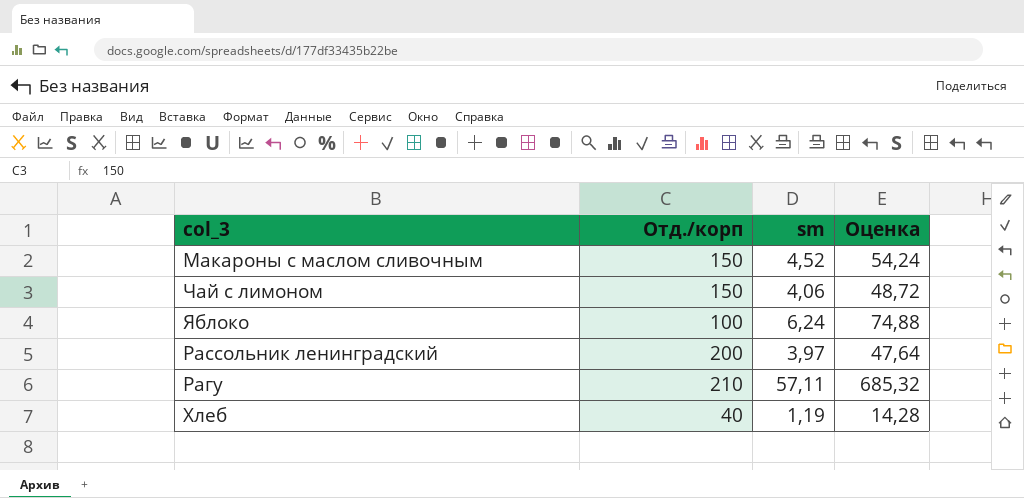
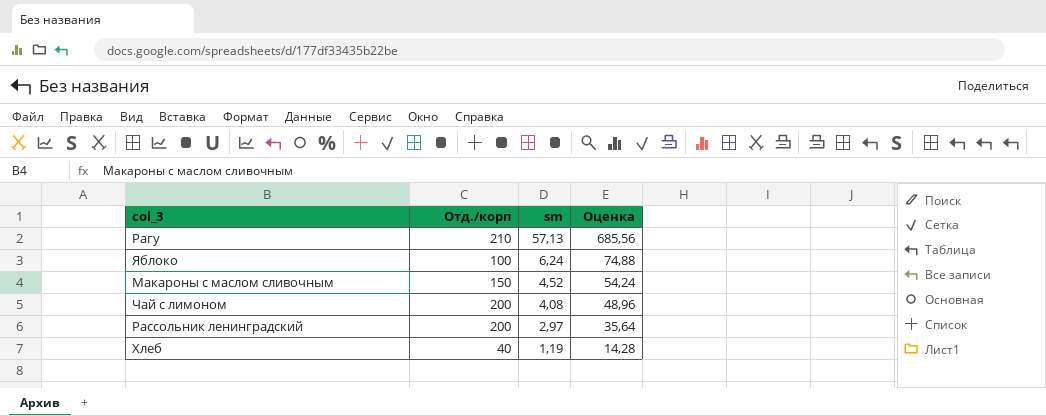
row order: none -> sm descending
Рагу | sm: 57,11 -> 57,13
Рагу | Оценка: 685,32 -> 685,56
Чай с лимоном | Отд./корп: 150 -> 200
Чай с лимоном | sm: 4,06 -> 4,08
Чай с лимоном | Оценка: 48,72 -> 48,96
Рассольник ленинградский | sm: 3,97 -> 2,97
Рассольник ленинградский | Оценка: 47,64 -> 35,64

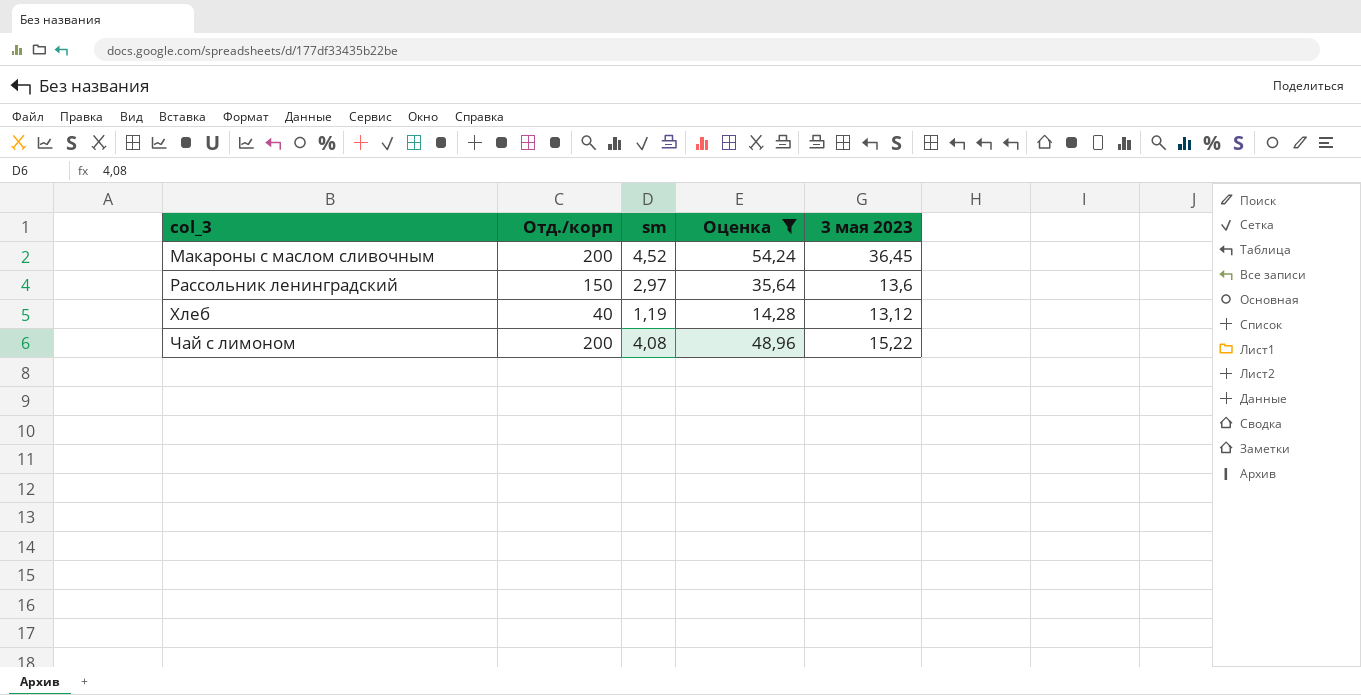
filter: none -> Оценка <= 54,24
row order: sm descending -> col_3 ascending
column 3 мая 2023 | position: none -> 5
Макароны с маслом сливочным | Отд./корп: 150 -> 200
Рассольник ленинградский | Отд./корп: 200 -> 150

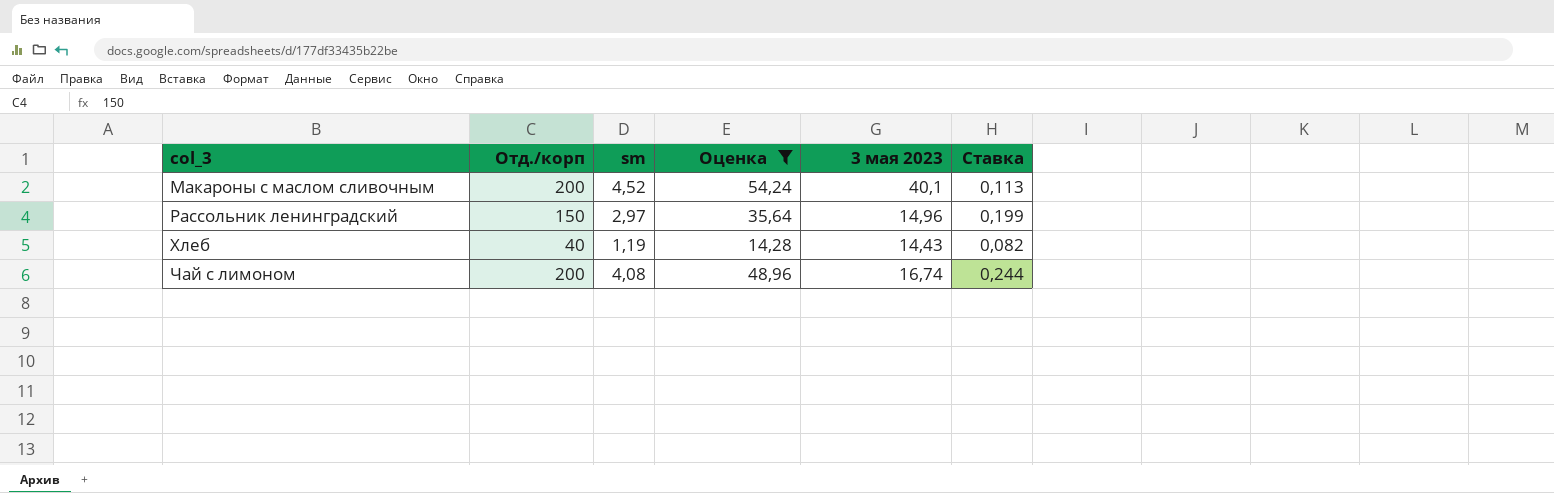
column Ставка | formula: none -> [sm] / [3 мая 2023]
Макароны с маслом сливочным | 3 мая 2023: 36,45 -> 40,1
Рассольник ленинградский | 3 мая 2023: 13,6 -> 14,96
Хлеб | 3 мая 2023: 13,12 -> 14,43
Чай с лимоном | 3 мая 2023: 15,22 -> 16,74

